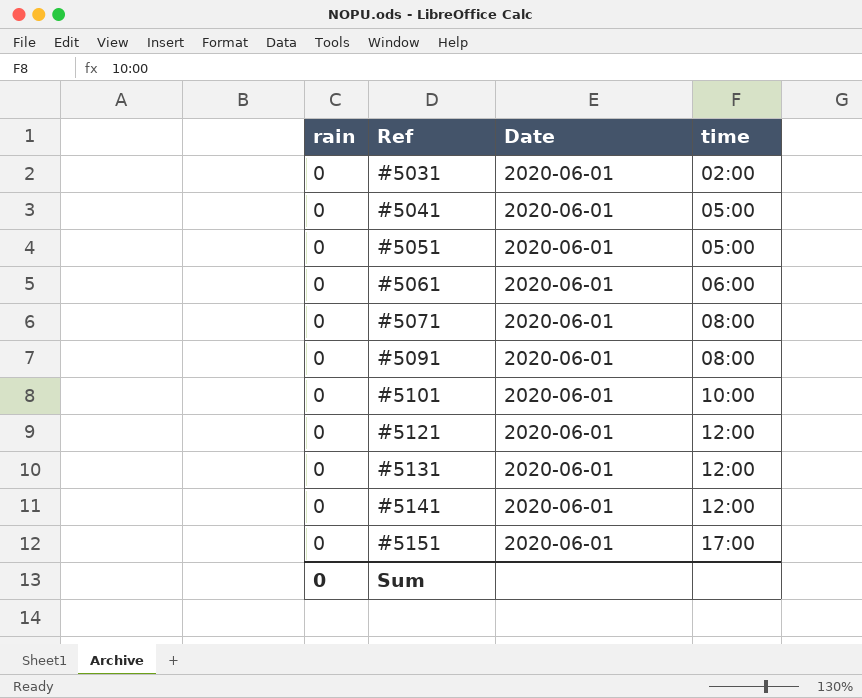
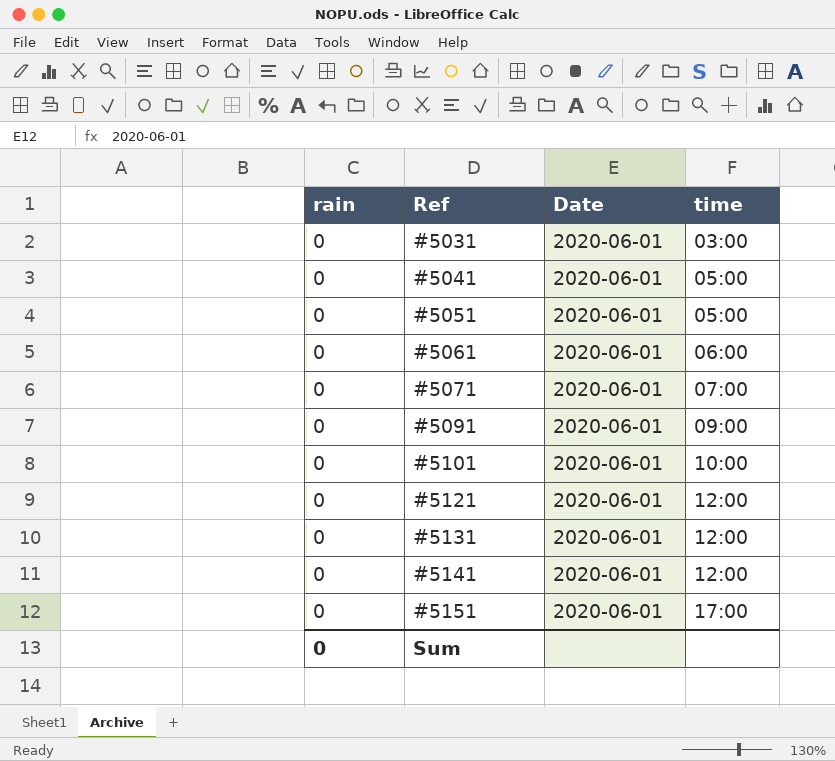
#5031 | time: 02:00 -> 03:00
#5071 | time: 08:00 -> 07:00
#5091 | time: 08:00 -> 09:00

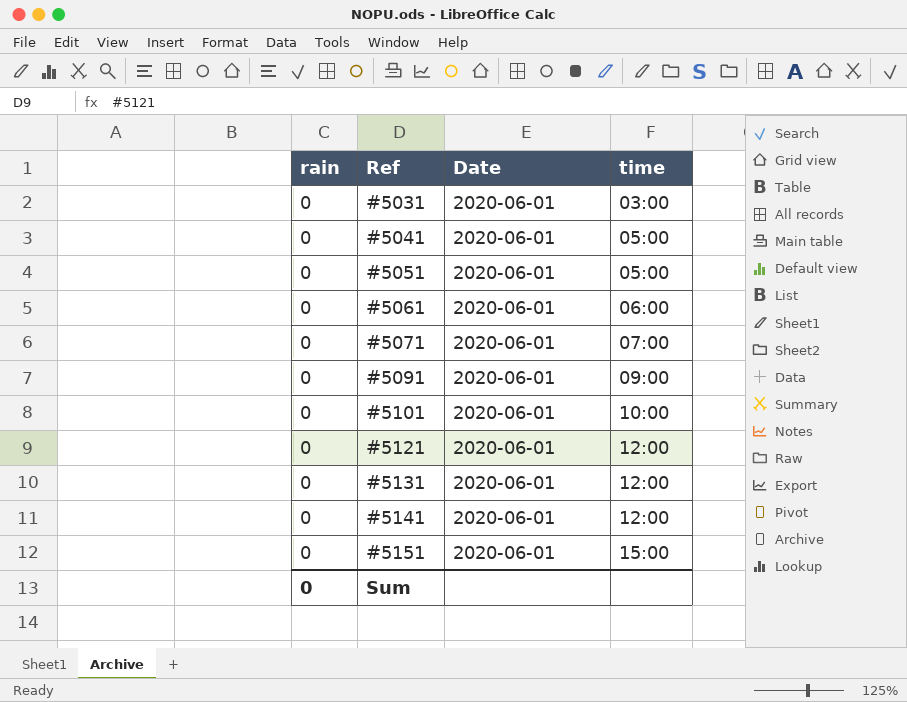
#5151 | time: 17:00 -> 15:00

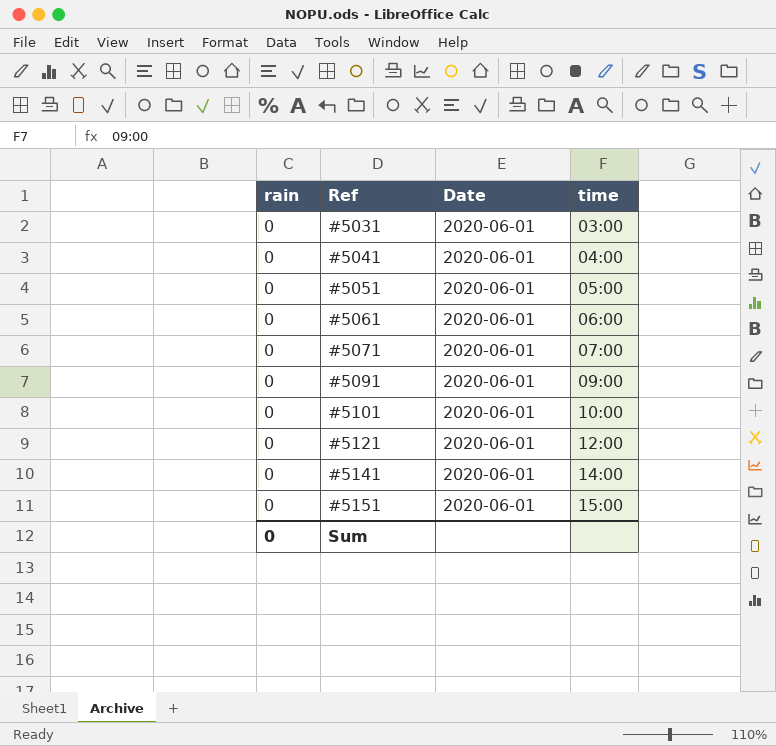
row #5131: 0 | 2020-06-01 | 12:00 -> none
#5041 | time: 05:00 -> 04:00
#5141 | time: 12:00 -> 14:00

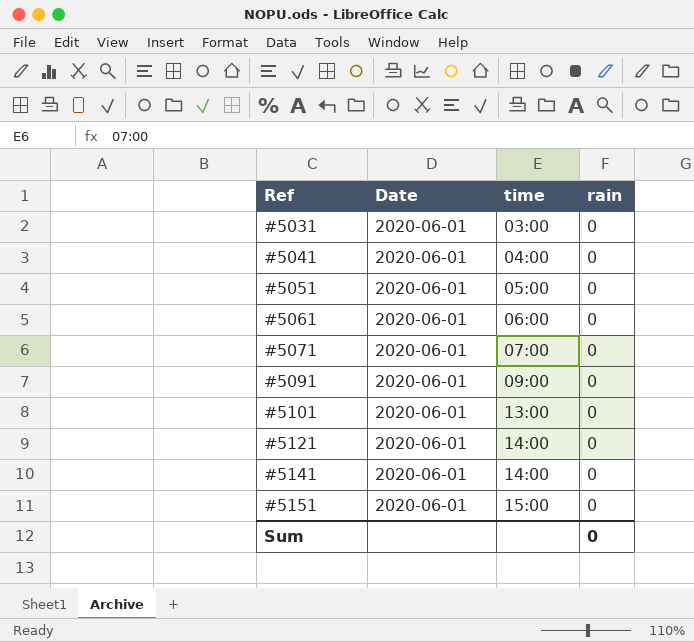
column rain | position: 1 -> 4
#5101 | time: 10:00 -> 13:00
#5121 | time: 12:00 -> 14:00

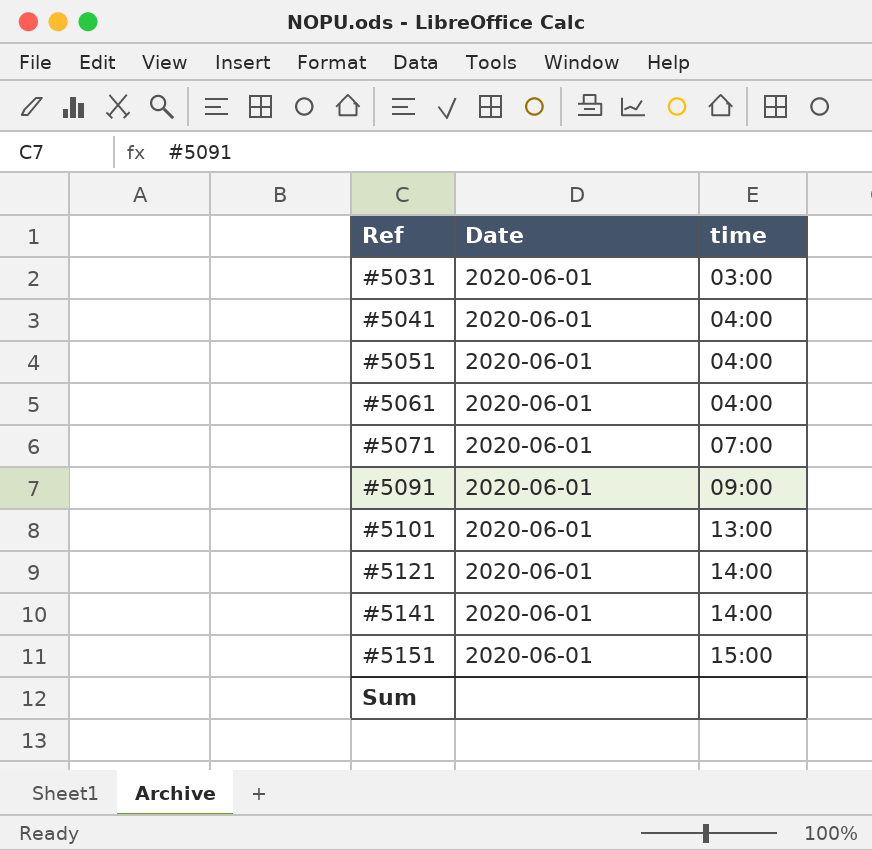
column rain | position: 4 -> none
#5051 | time: 05:00 -> 04:00
#5061 | time: 06:00 -> 04:00

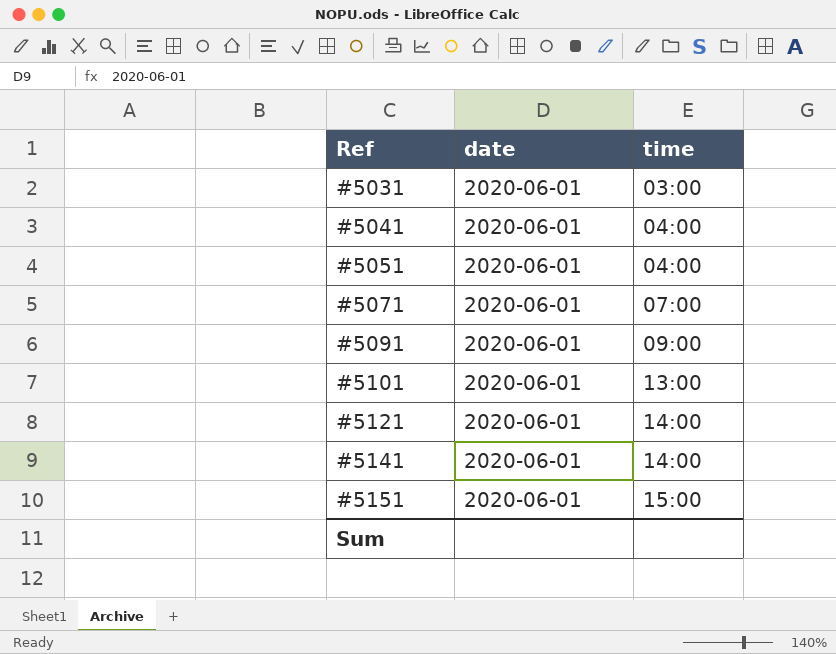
column name: Date -> date
row #5061: 2020-06-01 | 04:00 -> none

